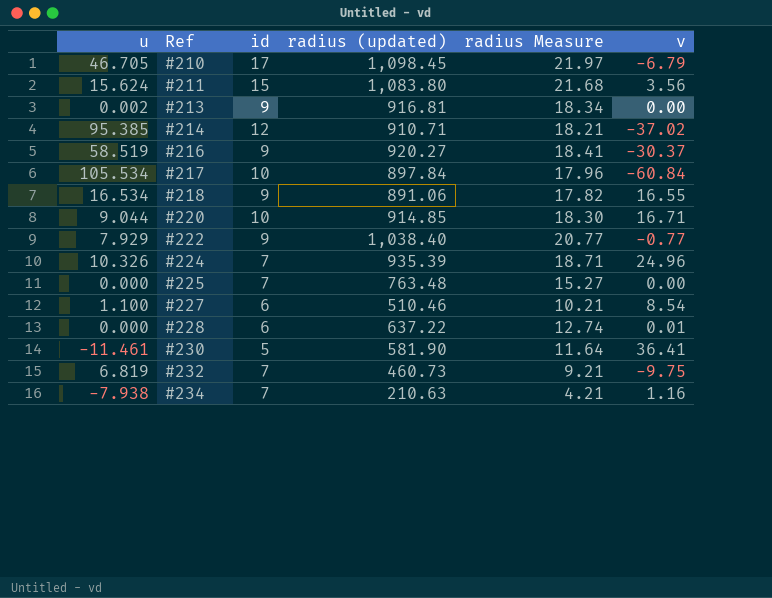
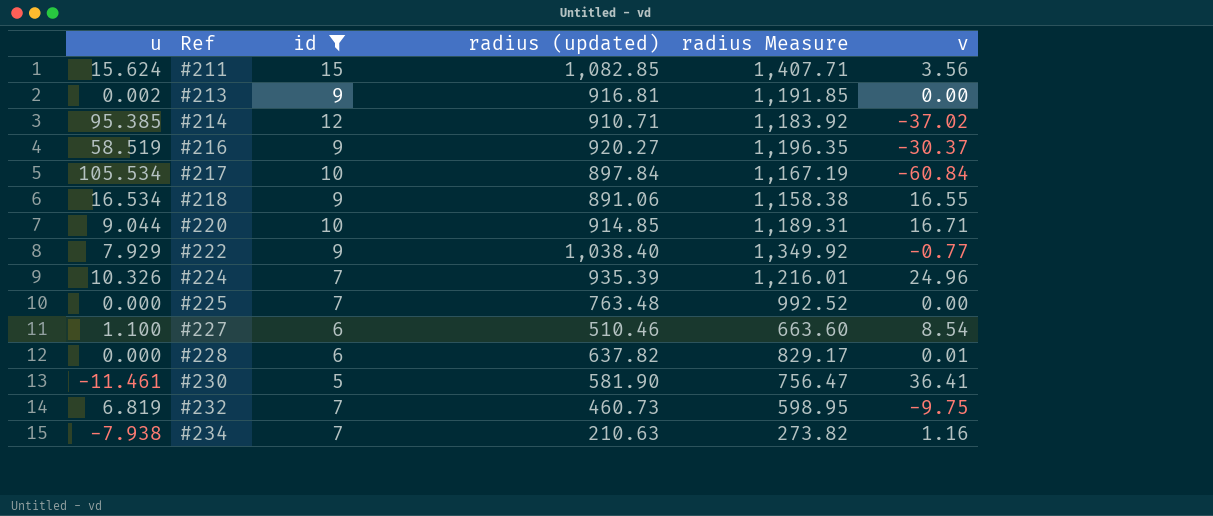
filter: none -> id != 17
column radius Measure | formula: [radius (updated)] * 0.02 -> [radius (updated)] * 1.3
#211 | radius (updated): 1,083.80 -> 1,082.85
#228 | radius (updated): 637.22 -> 637.82

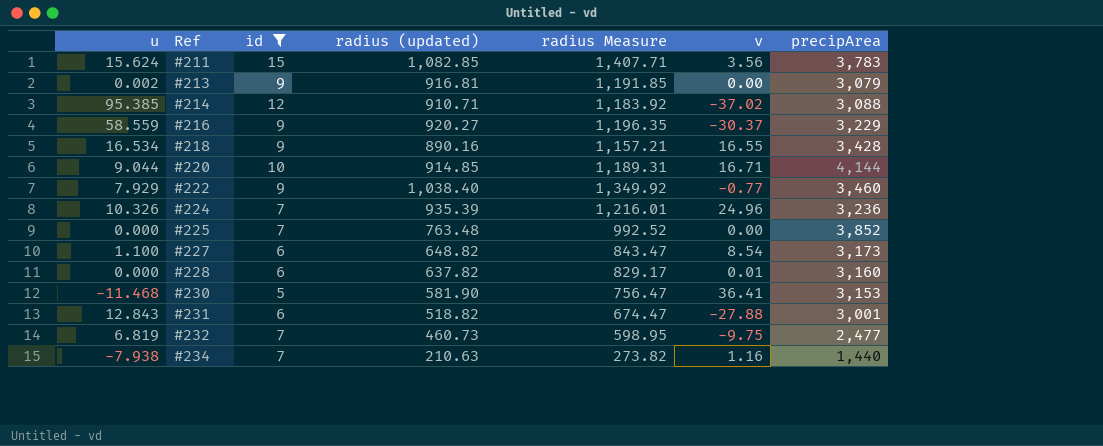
column precipArea | position: none -> 7
row #217: 105.534 | 10 | 897.84 | 1,167.19 | -60.84 -> none
#216 | u: 58.519 -> 58.559
#218 | radius (updated): 891.06 -> 890.16
#218 | radius Measure: 1,158.38 -> 1,157.21
#227 | radius (updated): 510.46 -> 648.82
#227 | radius Measure: 663.60 -> 843.47
#230 | u: -11.461 -> -11.468
row #231: none -> 12.843 | 6 | 518.82 | 674.47 | -27.88 | 3,001

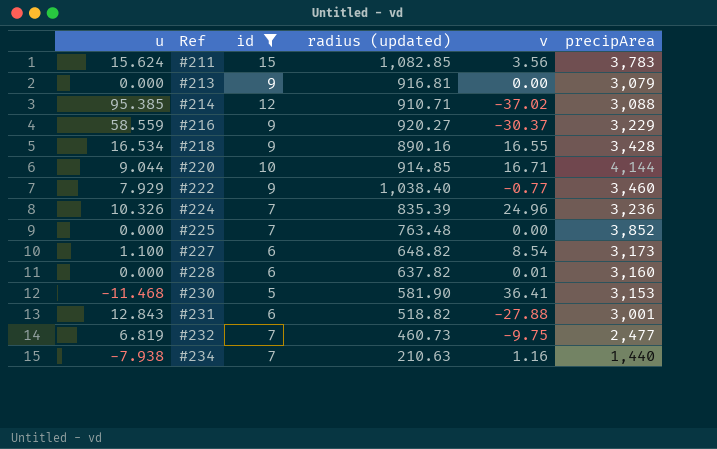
column radius Measure | formula: [radius (updated)] * 1.3 -> none
#213 | u: 0.002 -> 0.000
#224 | radius (updated): 935.39 -> 835.39

